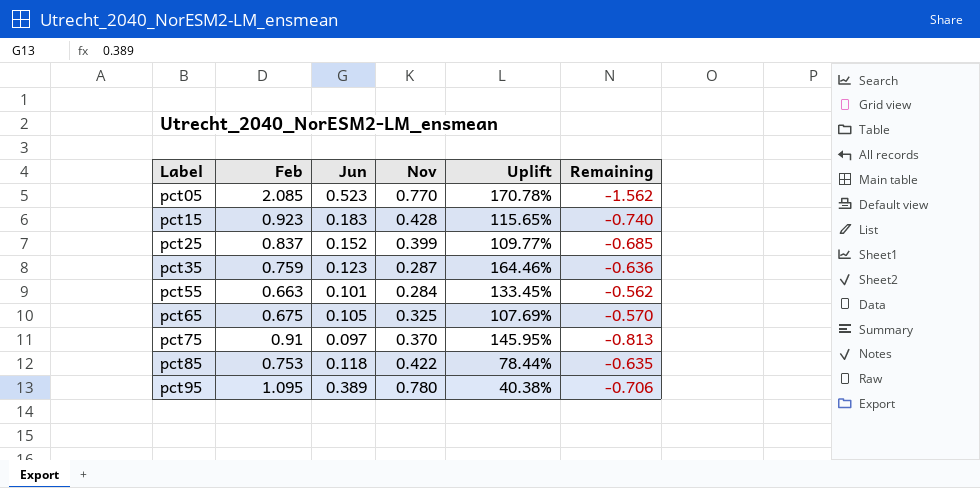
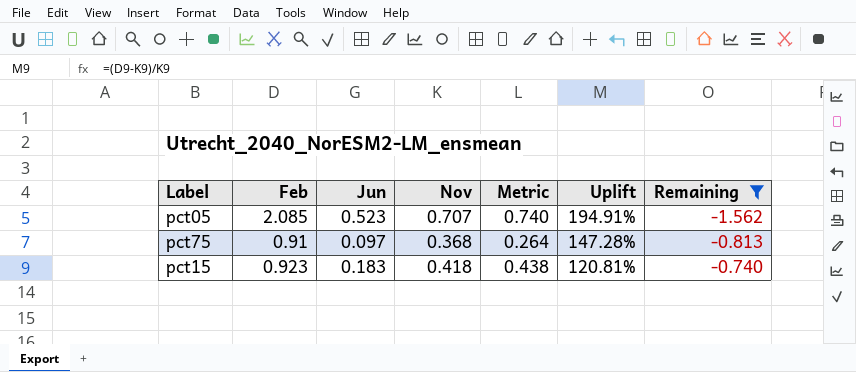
filter: none -> Remaining <= -0.740
row order: Label ascending -> Uplift descending
column Metric | formula: none -> [Jun] / [Nov]
pct05 | Nov: 0.770 -> 0.707
pct05 | Uplift: 170.78% -> 194.91%
pct75 | Nov: 0.370 -> 0.368
pct75 | Uplift: 145.95% -> 147.28%
pct15 | Nov: 0.428 -> 0.418
pct15 | Uplift: 115.65% -> 120.81%

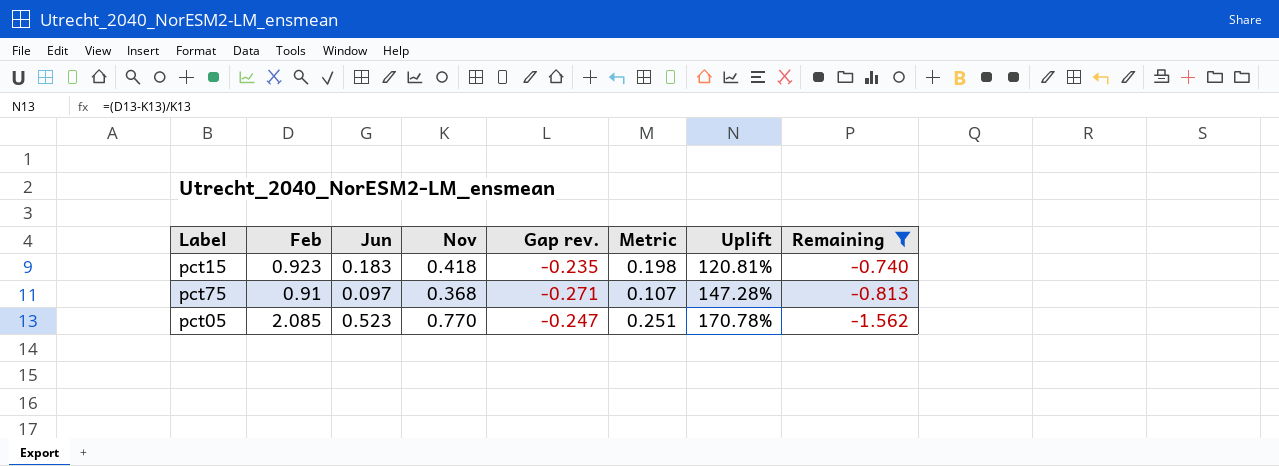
row order: Uplift descending -> Uplift ascending
column Gap rev. | formula: none -> [Jun] - [Nov]
column Metric | formula: [Jun] / [Nov] -> [Jun] / [Feb]
pct05 | Nov: 0.707 -> 0.770
pct05 | Uplift: 194.91% -> 170.78%

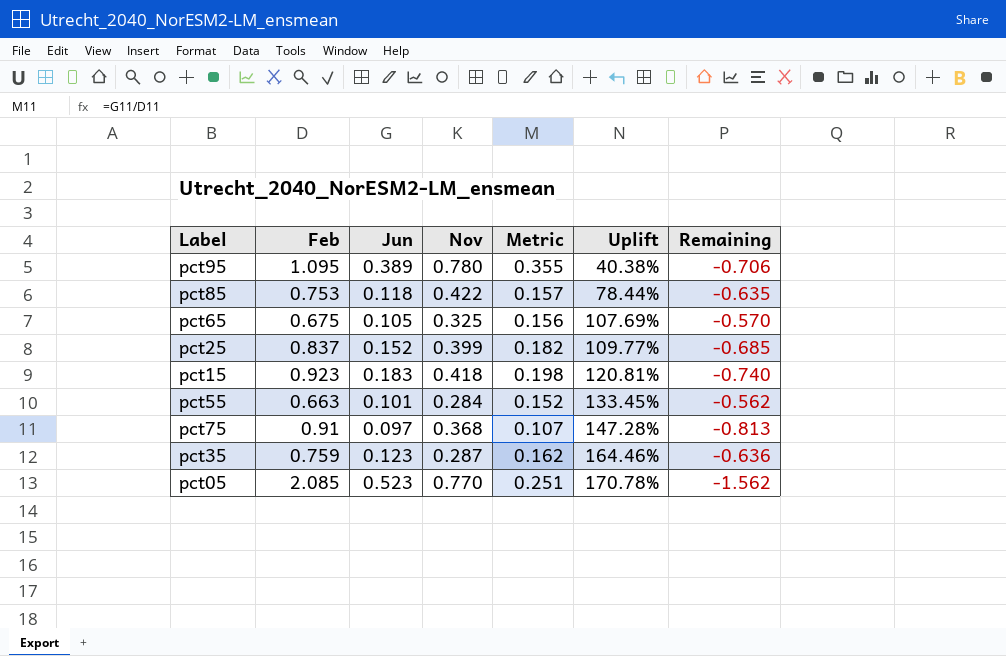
filter: Remaining <= -0.740 -> none
column Gap rev. | formula: [Jun] - [Nov] -> none

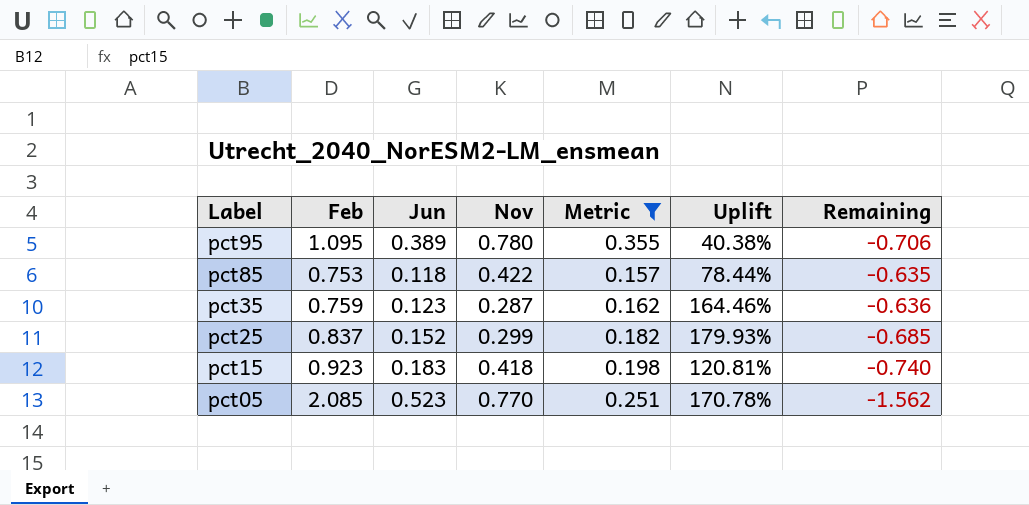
filter: none -> Metric >= 0.157
row order: Uplift ascending -> Label descending
pct25 | Nov: 0.399 -> 0.299
pct25 | Uplift: 109.77% -> 179.93%

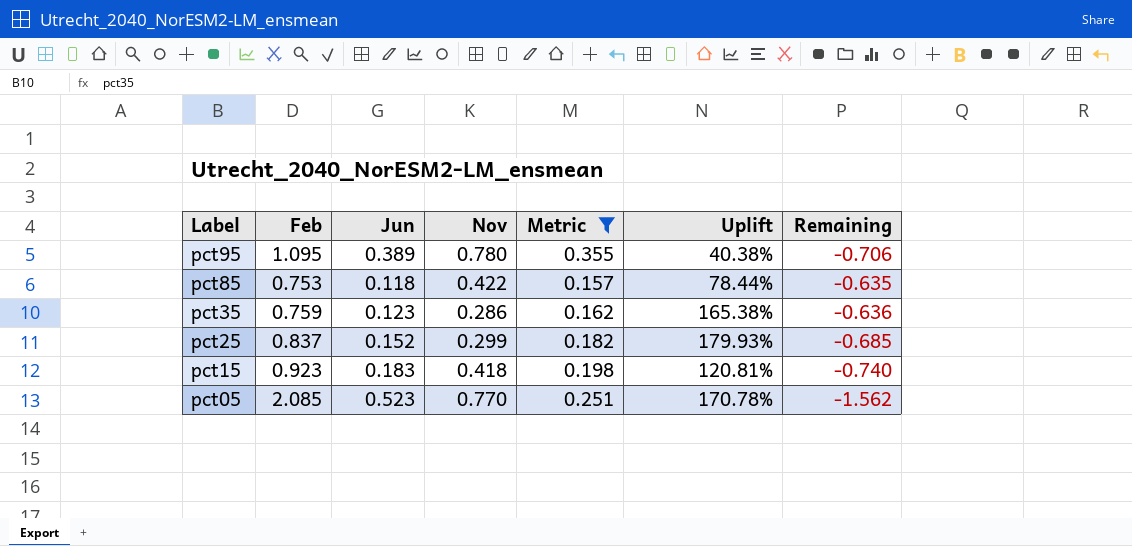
pct35 | Nov: 0.287 -> 0.286
pct35 | Uplift: 164.46% -> 165.38%

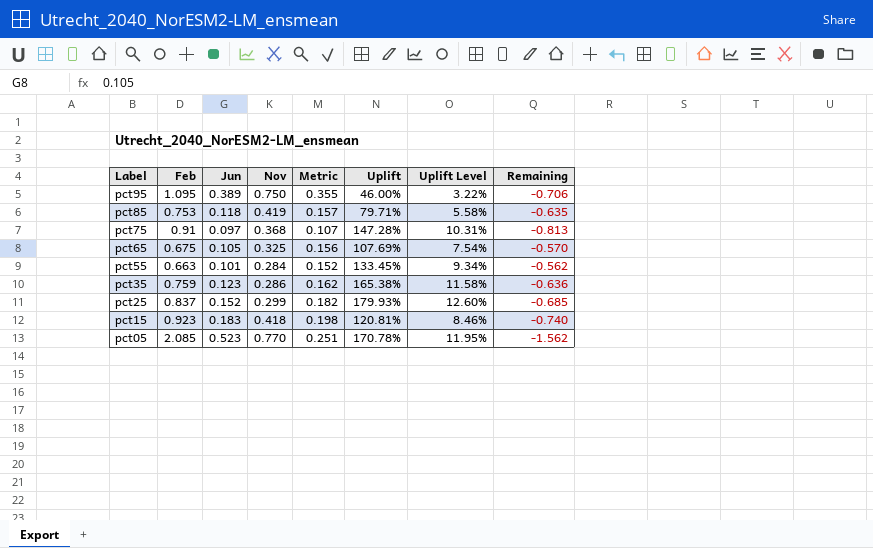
filter: Metric >= 0.157 -> none
column Uplift Level | formula: none -> [Uplift] * 0.07
pct95 | Nov: 0.780 -> 0.750
pct95 | Uplift: 40.38% -> 46.00%
pct85 | Nov: 0.422 -> 0.419
pct85 | Uplift: 78.44% -> 79.71%

